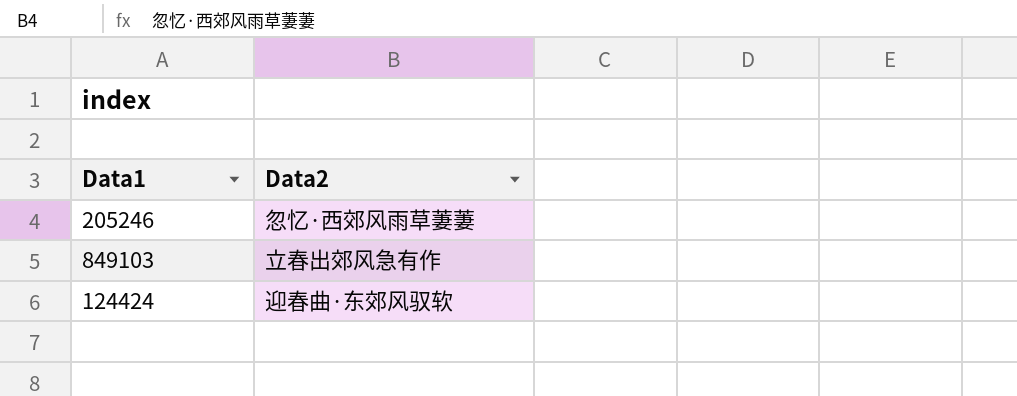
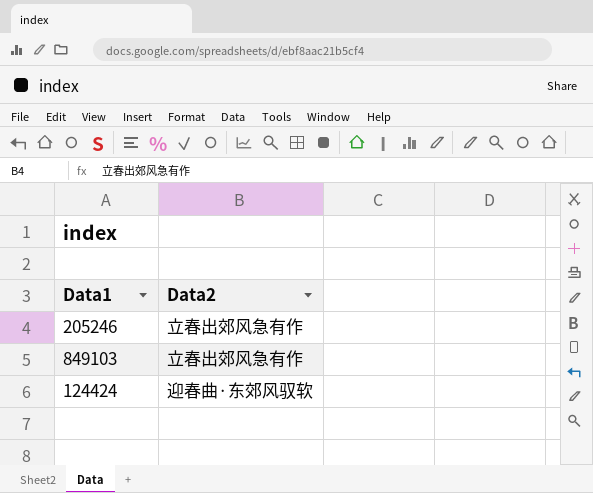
205246 | Data2: 忽忆·西郊风雨草萋萋 -> 立春出郊风急有作

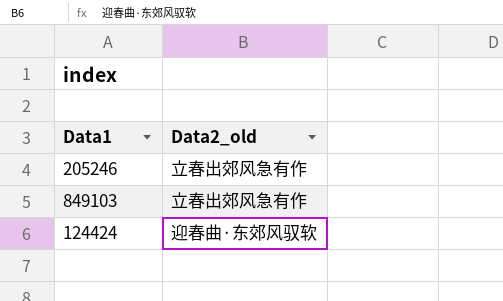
column name: Data2 -> Data2_old

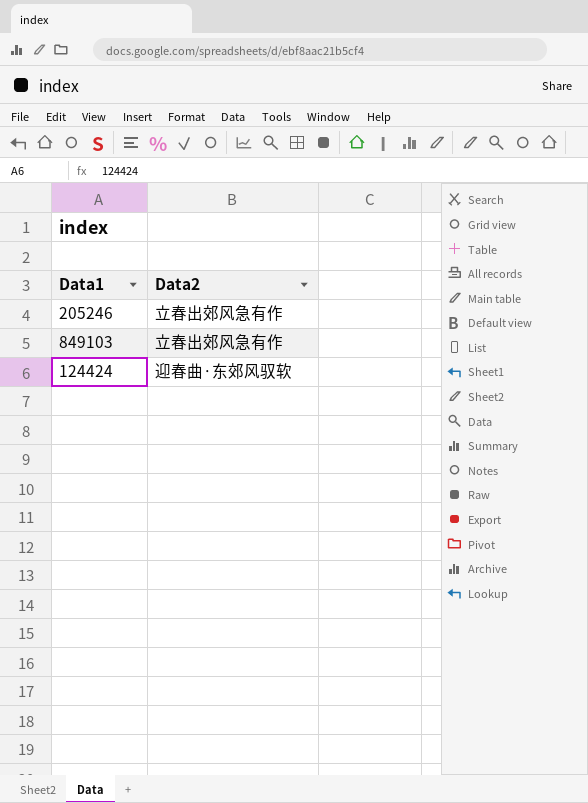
column name: Data2_old -> Data2

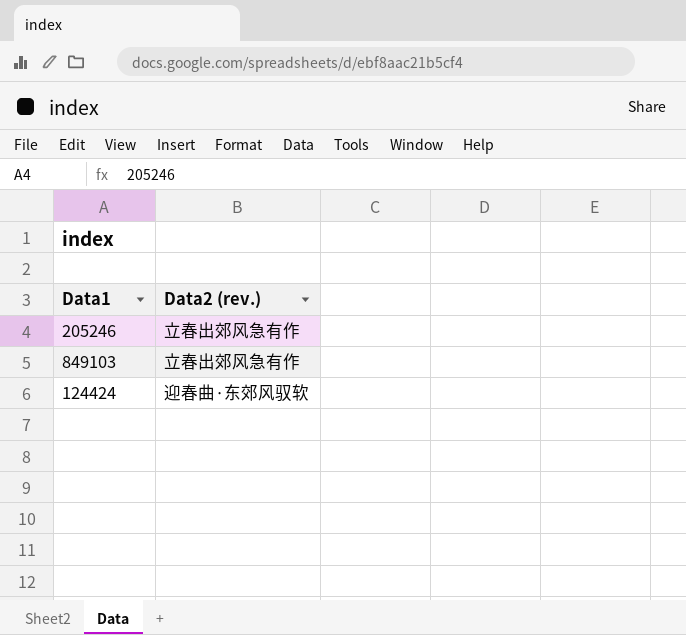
column name: Data2 -> Data2 (rev.)

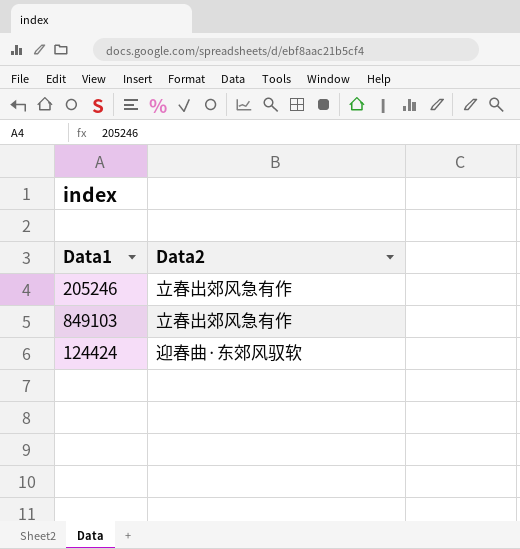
column name: Data2 (rev.) -> Data2

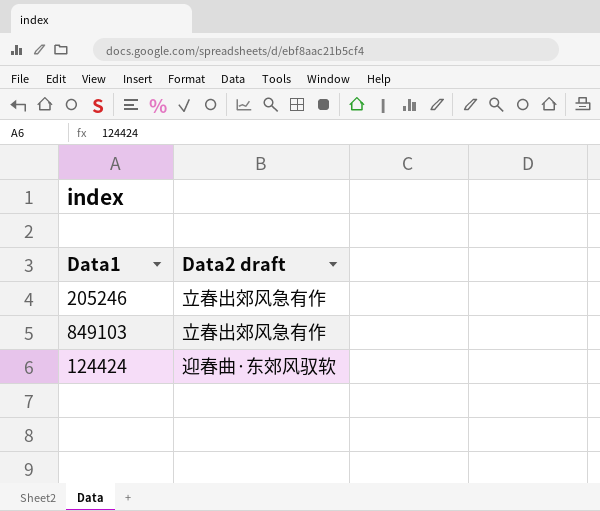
column name: Data2 -> Data2 draft

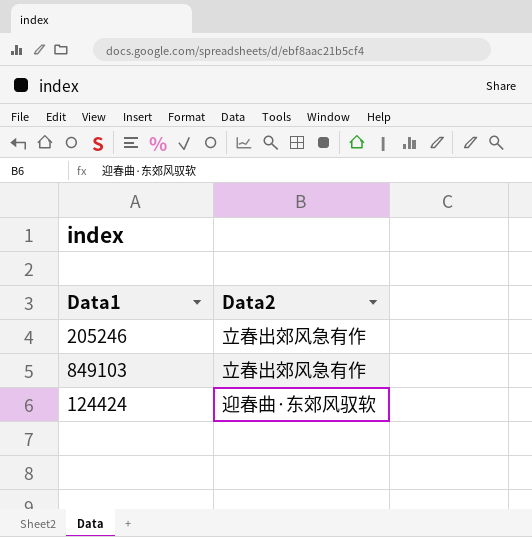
column name: Data2 draft -> Data2

